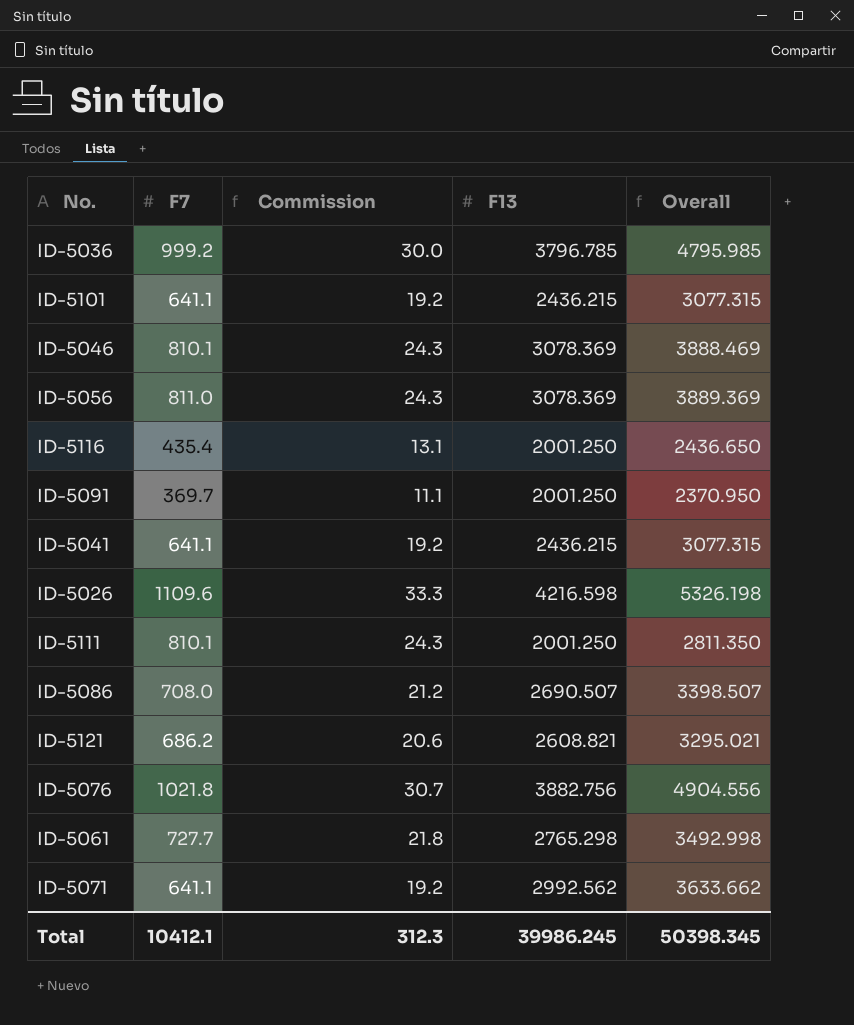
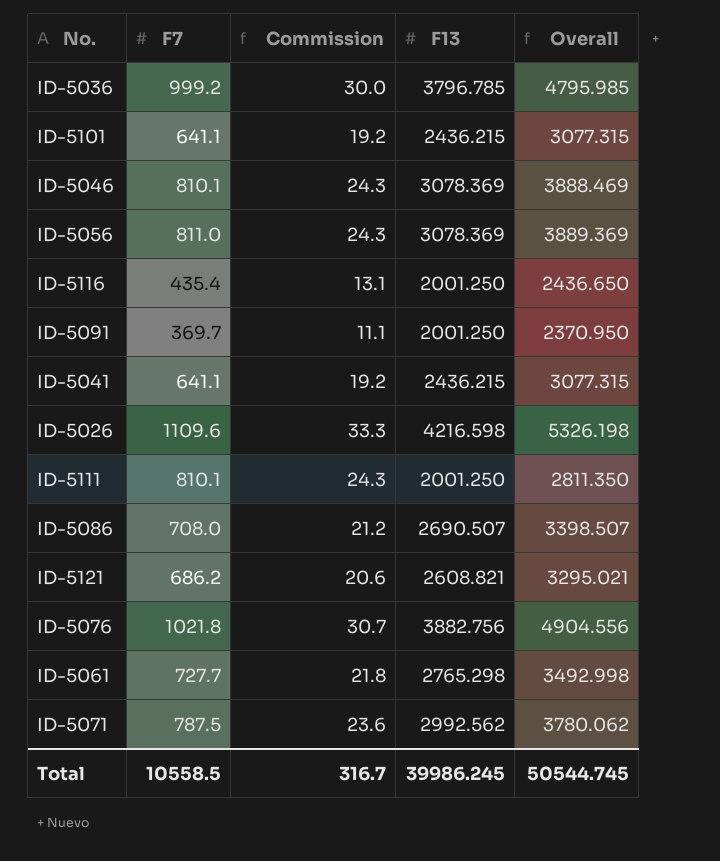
ID-5071 | F7: 641.1 -> 787.5
ID-5071 | Commission: 19.2 -> 23.6
ID-5071 | Overall: 3633.662 -> 3780.062
Total | F7: 10412.1 -> 10558.5
Total | Commission: 312.3 -> 316.7
Total | Overall: 50398.345 -> 50544.745

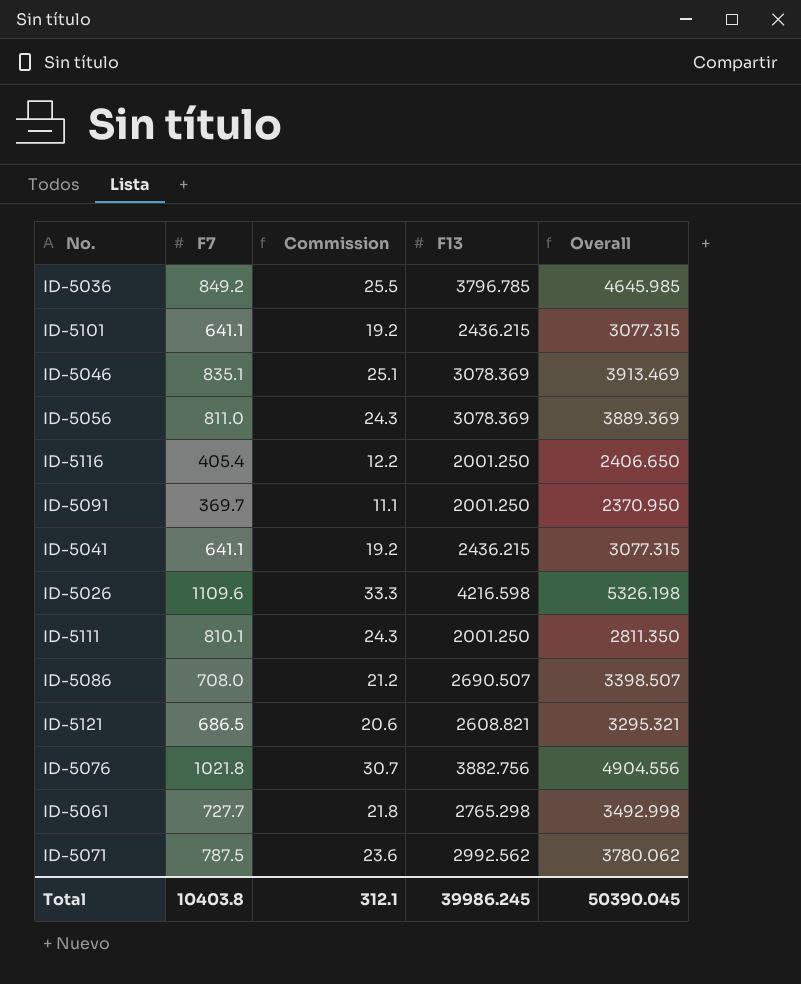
ID-5036 | F7: 999.2 -> 849.2
ID-5036 | Commission: 30.0 -> 25.5
ID-5036 | Overall: 4795.985 -> 4645.985
ID-5046 | F7: 810.1 -> 835.1
ID-5046 | Commission: 24.3 -> 25.1
ID-5046 | Overall: 3888.469 -> 3913.469
ID-5116 | F7: 435.4 -> 405.4
ID-5116 | Commission: 13.1 -> 12.2
ID-5116 | Overall: 2436.650 -> 2406.650
ID-5121 | F7: 686.2 -> 686.5
ID-5121 | Overall: 3295.021 -> 3295.321
Total | F7: 10558.5 -> 10403.8
Total | Commission: 316.7 -> 312.1
Total | Overall: 50544.745 -> 50390.045

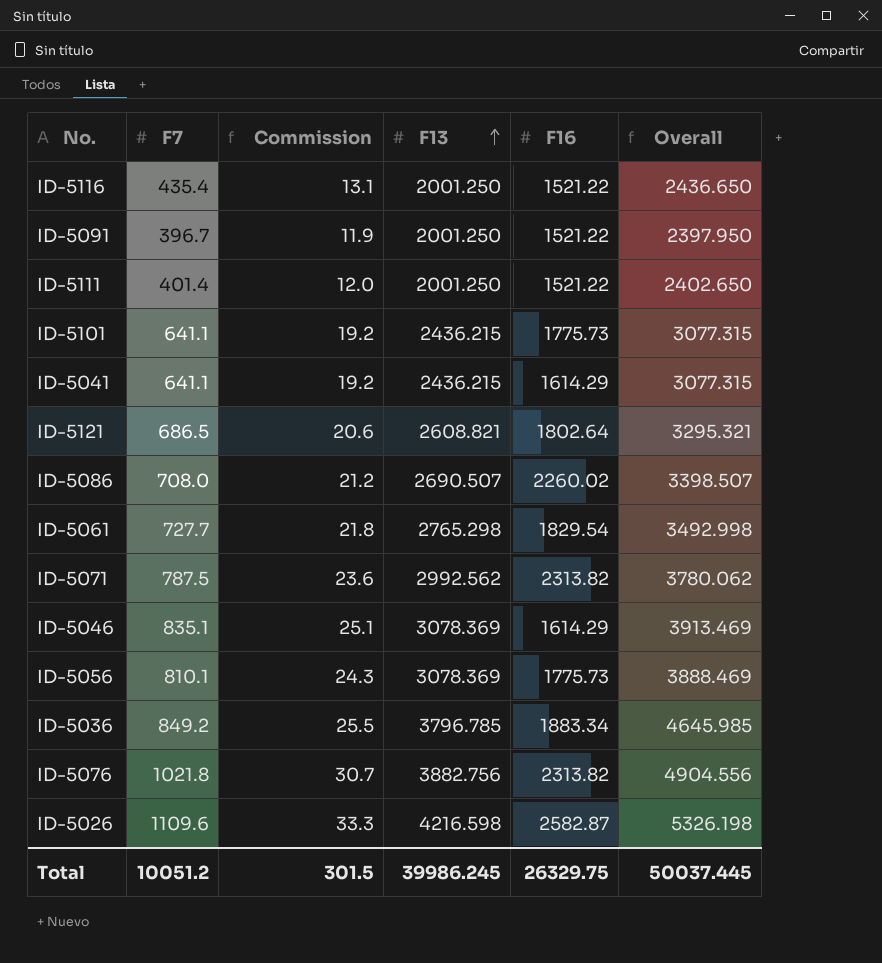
row order: none -> F13 ascending
column F16 | position: none -> 5
ID-5116 | F7: 405.4 -> 435.4
ID-5116 | Commission: 12.2 -> 13.1
ID-5116 | Overall: 2406.650 -> 2436.650
ID-5091 | F7: 369.7 -> 396.7
ID-5091 | Commission: 11.1 -> 11.9
ID-5091 | Overall: 2370.950 -> 2397.950
ID-5111 | F7: 810.1 -> 401.4
ID-5111 | Commission: 24.3 -> 12.0
ID-5111 | Overall: 2811.350 -> 2402.650
ID-5056 | F7: 811.0 -> 810.1
ID-5056 | Overall: 3889.369 -> 3888.469
Total | F7: 10403.8 -> 10051.2
Total | Commission: 312.1 -> 301.5
Total | Overall: 50390.045 -> 50037.445

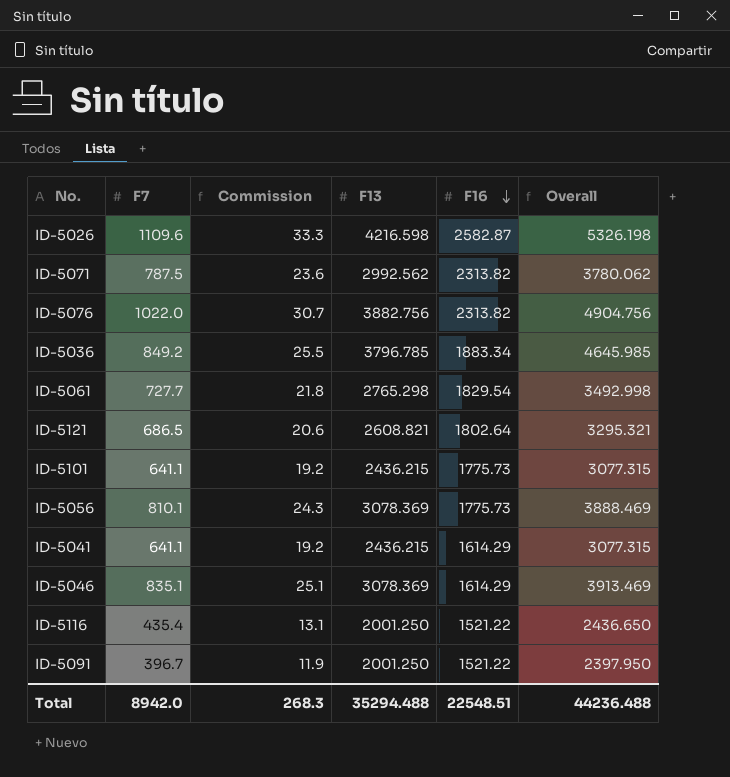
row order: F13 ascending -> F16 descending
row ID-5111: 401.4 | 12.0 | 2001.250 | 1521.22 | 2402.650 -> none
row ID-5086: 708.0 | 21.2 | 2690.507 | 2260.02 | 3398.507 -> none
ID-5076 | F7: 1021.8 -> 1022.0
ID-5076 | Overall: 4904.556 -> 4904.756
Total | F7: 10051.2 -> 8942.0
Total | Commission: 301.5 -> 268.3
Total | F13: 39986.245 -> 35294.488
Total | F16: 26329.75 -> 22548.51
Total | Overall: 50037.445 -> 44236.488

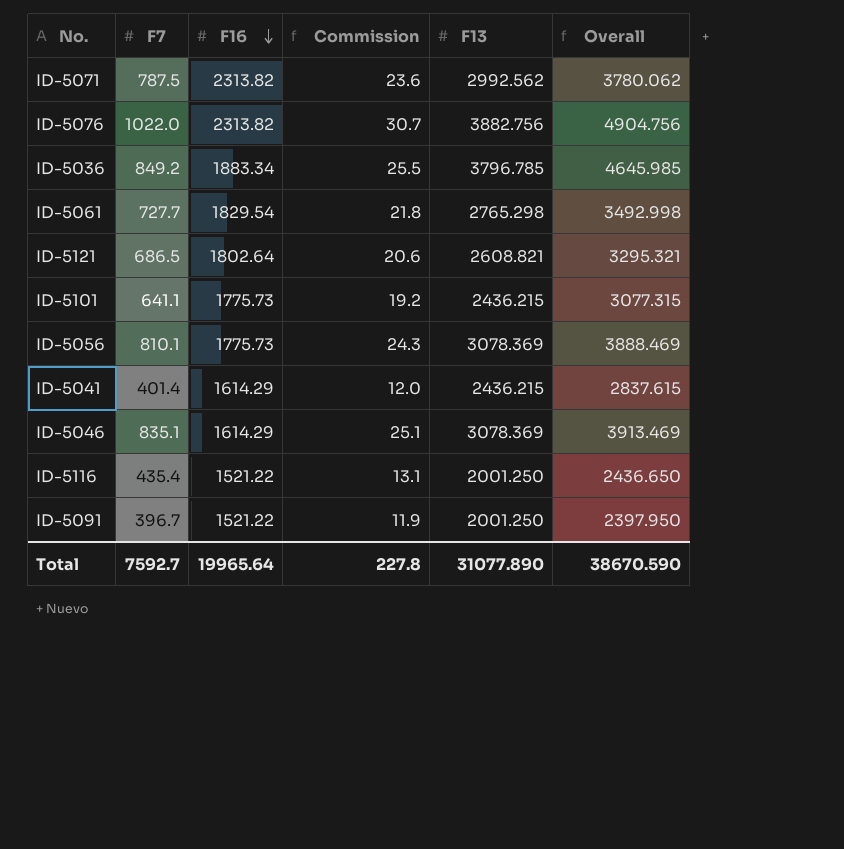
column F16 | position: 5 -> 3
row ID-5026: 1109.6 | 33.3 | 4216.598 | 2582.87 | 5326.198 -> none
ID-5041 | F7: 641.1 -> 401.4
ID-5041 | Commission: 19.2 -> 12.0
ID-5041 | Overall: 3077.315 -> 2837.615
Total | F7: 8942.0 -> 7592.7
Total | F16: 22548.51 -> 19965.64
Total | Commission: 268.3 -> 227.8
Total | F13: 35294.488 -> 31077.890
Total | Overall: 44236.488 -> 38670.590

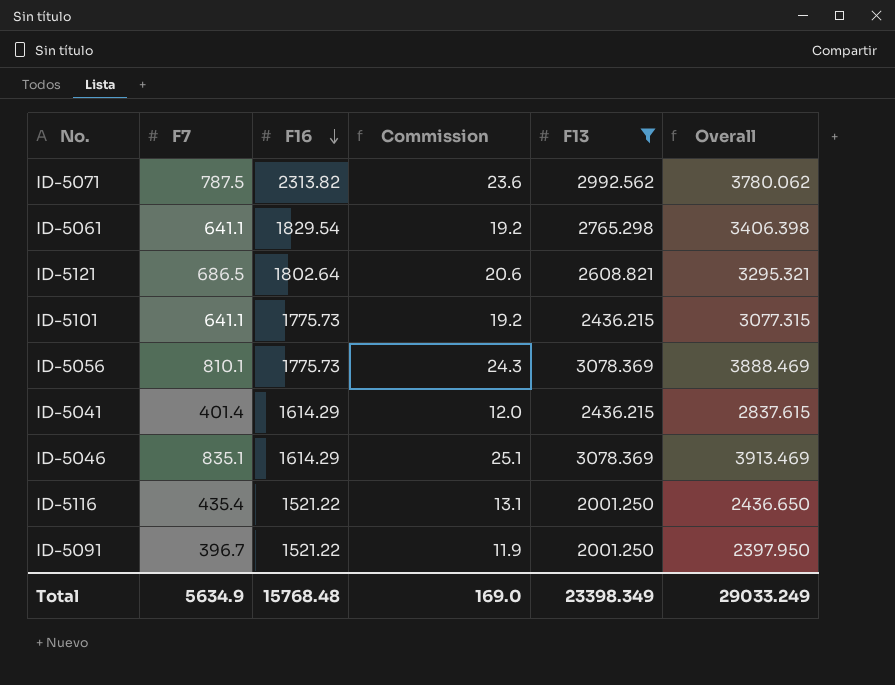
filter: none -> F13 <= 3078.369
ID-5061 | F7: 727.7 -> 641.1
ID-5061 | Commission: 21.8 -> 19.2
ID-5061 | Overall: 3492.998 -> 3406.398
Total | F7: 7592.7 -> 5634.9
Total | F16: 19965.64 -> 15768.48
Total | Commission: 227.8 -> 169.0
Total | F13: 31077.890 -> 23398.349
Total | Overall: 38670.590 -> 29033.249

